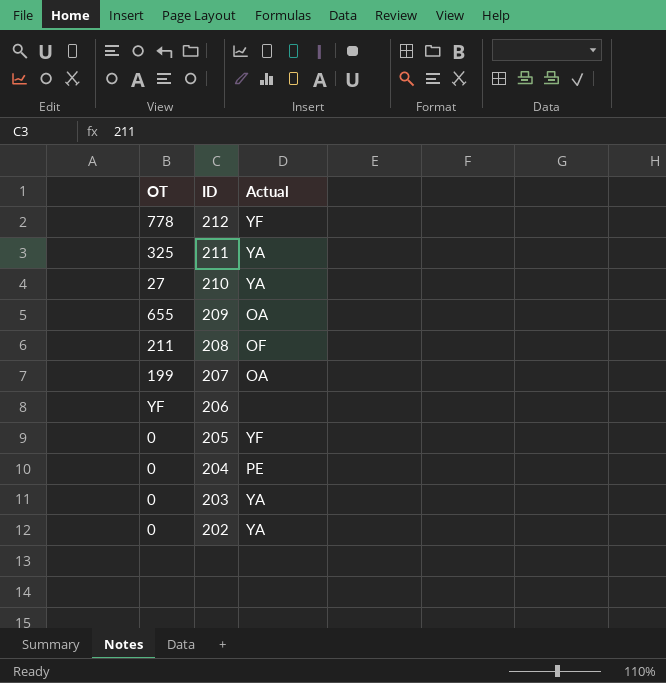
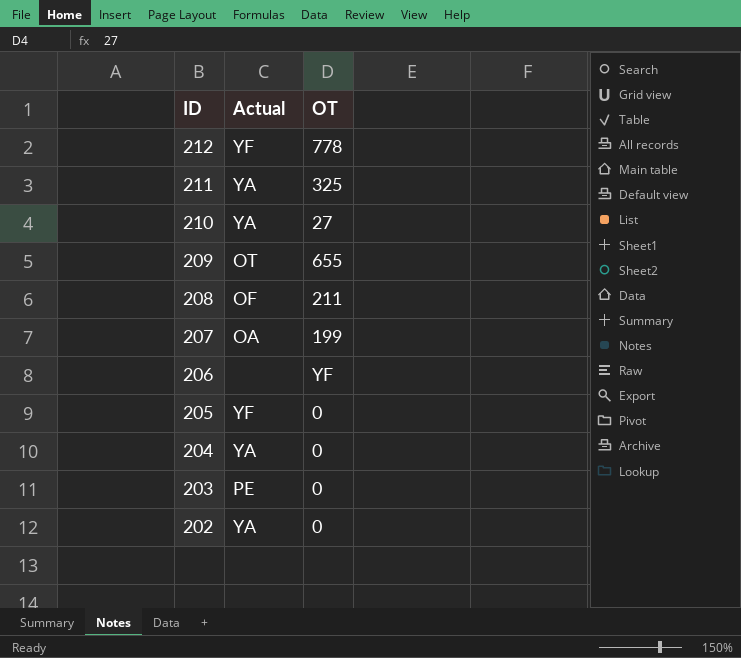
column OT | position: 1 -> 3
209 | Actual: OA -> OT
204 | Actual: PE -> YA
203 | Actual: YA -> PE

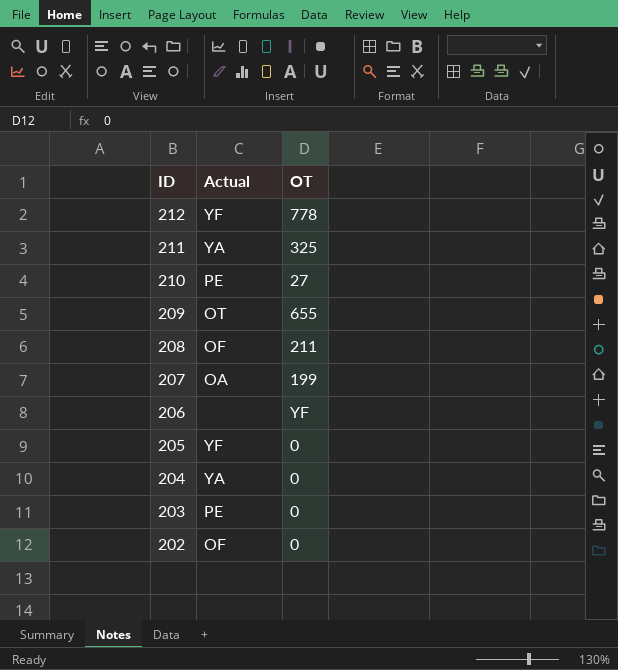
210 | Actual: YA -> PE
202 | Actual: YA -> OF

